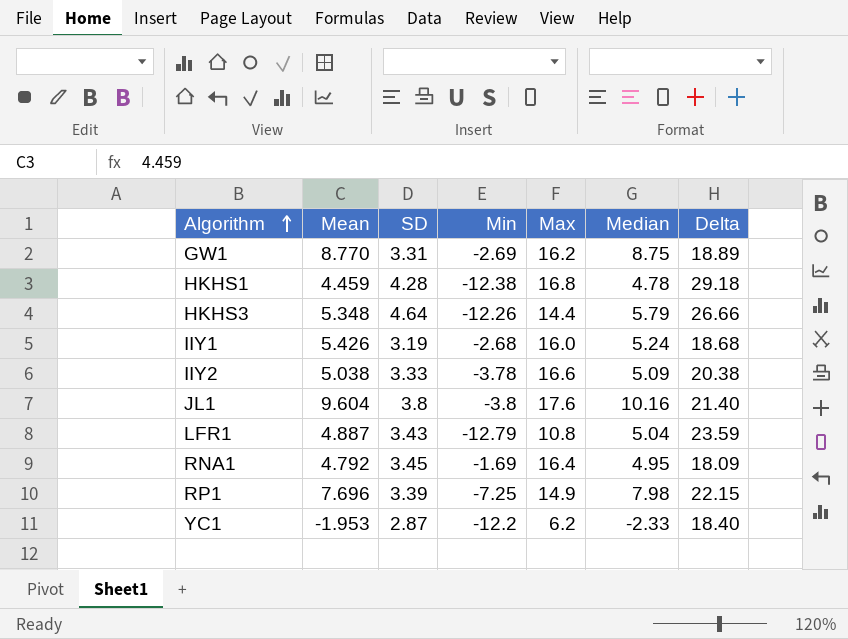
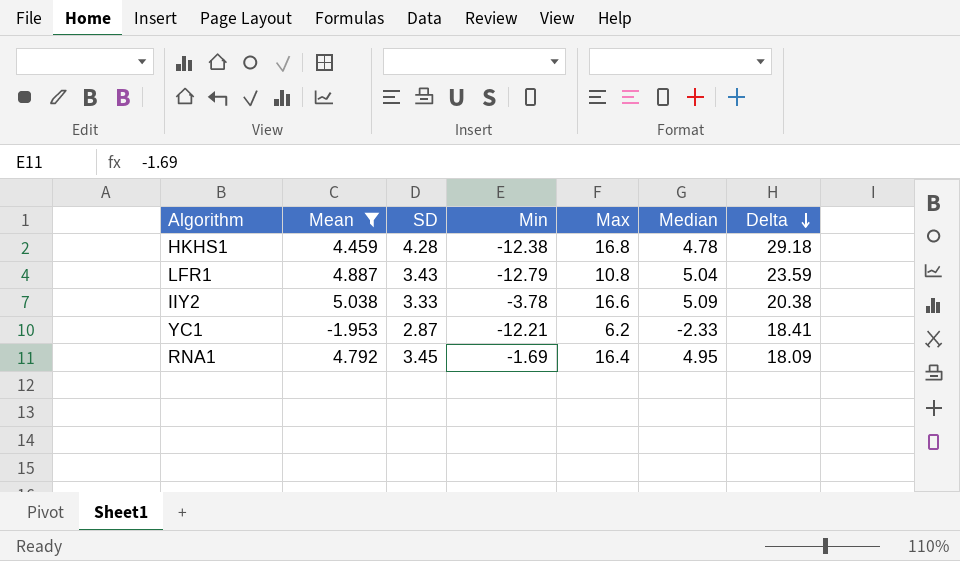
filter: none -> Mean <= 5.038
row order: Algorithm ascending -> Delta descending
YC1 | Min: -12.2 -> -12.21
YC1 | Delta: 18.40 -> 18.41

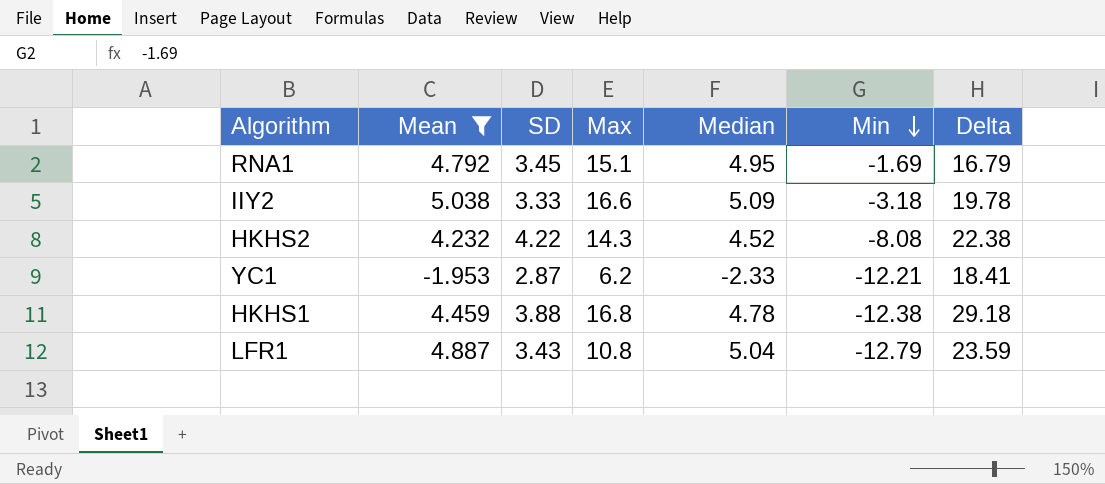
row order: Delta descending -> Min descending
column Min | position: 4 -> 6
RNA1 | Max: 16.4 -> 15.1
RNA1 | Delta: 18.09 -> 16.79
IIY2 | Min: -3.78 -> -3.18
IIY2 | Delta: 20.38 -> 19.78
row HKHS2: none -> 4.232 | 4.22 | 14.3 | 4.52 | -8.08 | 22.38
HKHS1 | SD: 4.28 -> 3.88

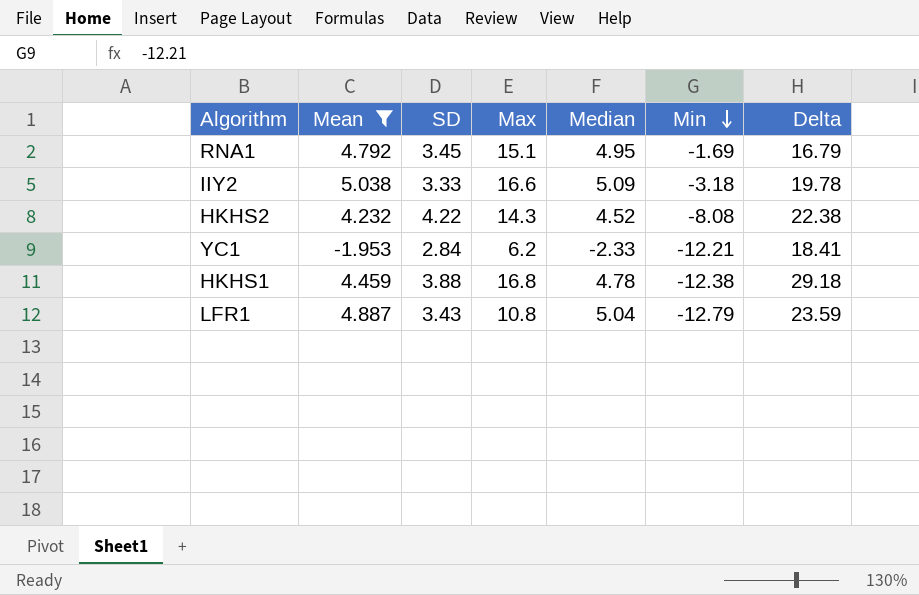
YC1 | SD: 2.87 -> 2.84

